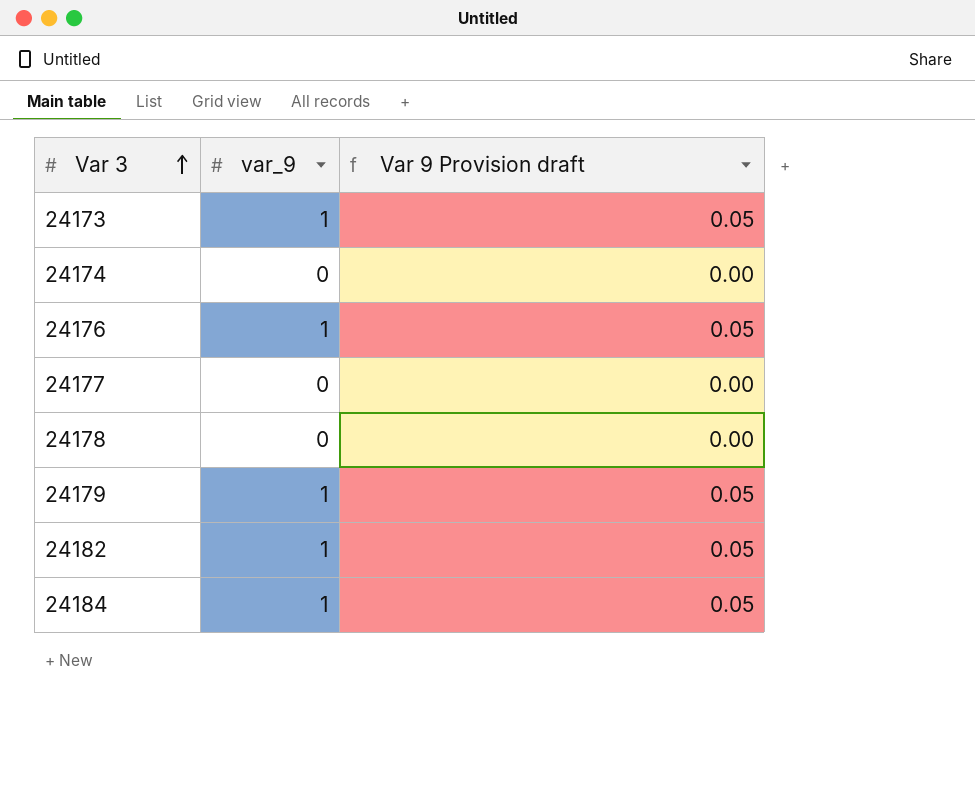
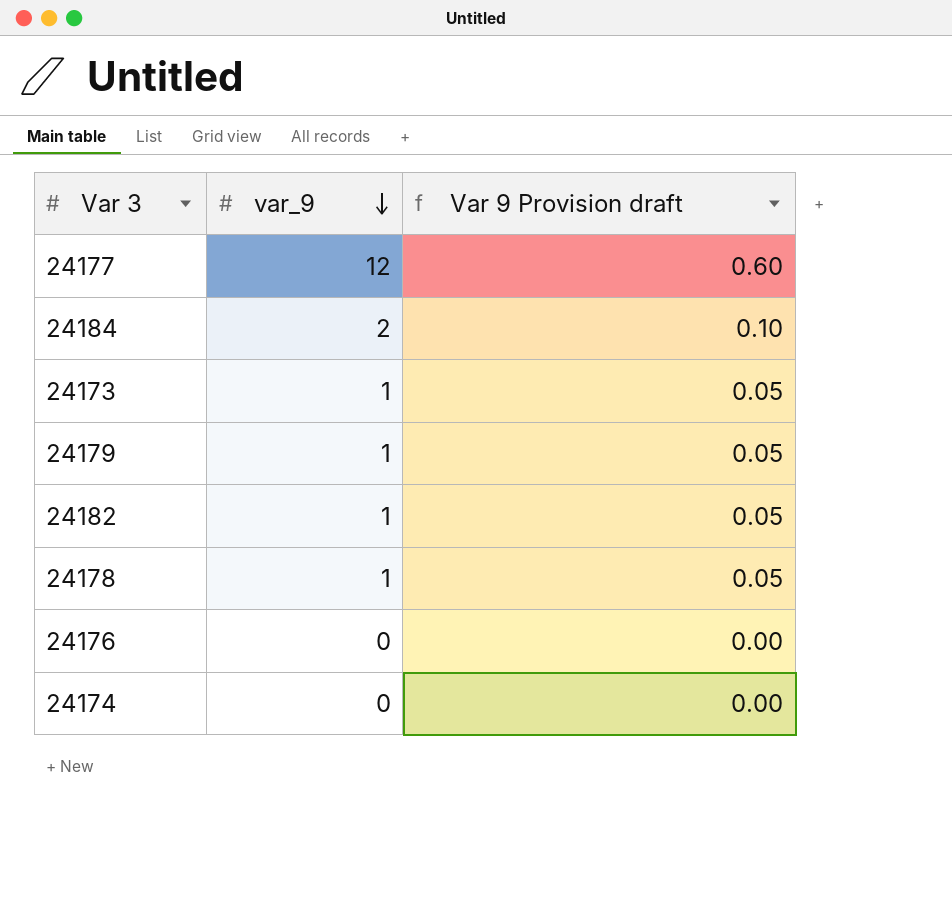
row order: Var 3 ascending -> var_9 descending
24177 | var_9: 0 -> 12
24177 | Var 9 Provision draft: 0.00 -> 0.60
24184 | var_9: 1 -> 2
24184 | Var 9 Provision draft: 0.05 -> 0.10
24178 | var_9: 0 -> 1
24178 | Var 9 Provision draft: 0.00 -> 0.05
24176 | var_9: 1 -> 0
24176 | Var 9 Provision draft: 0.05 -> 0.00

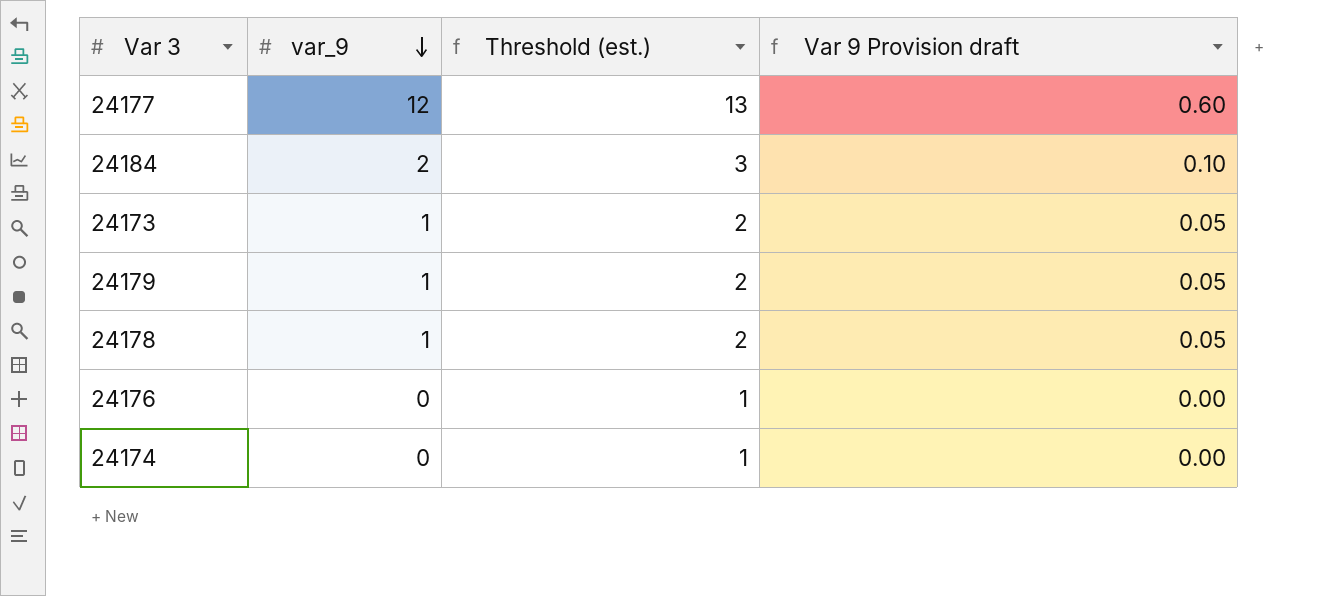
column Threshold (est.) | formula: none -> [var_9] + 1
row 24182: 1 | 0.05 -> none

